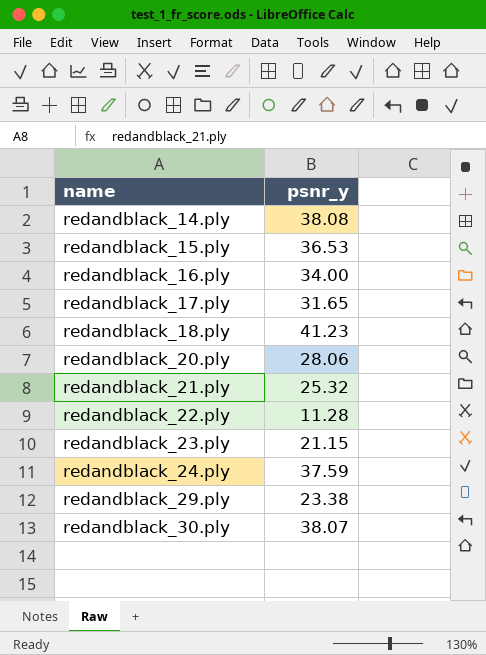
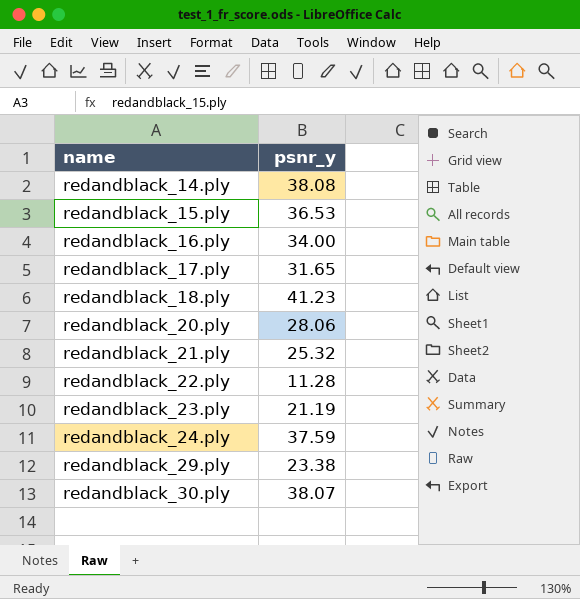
redandblack_23.ply | psnr_y: 21.15 -> 21.19

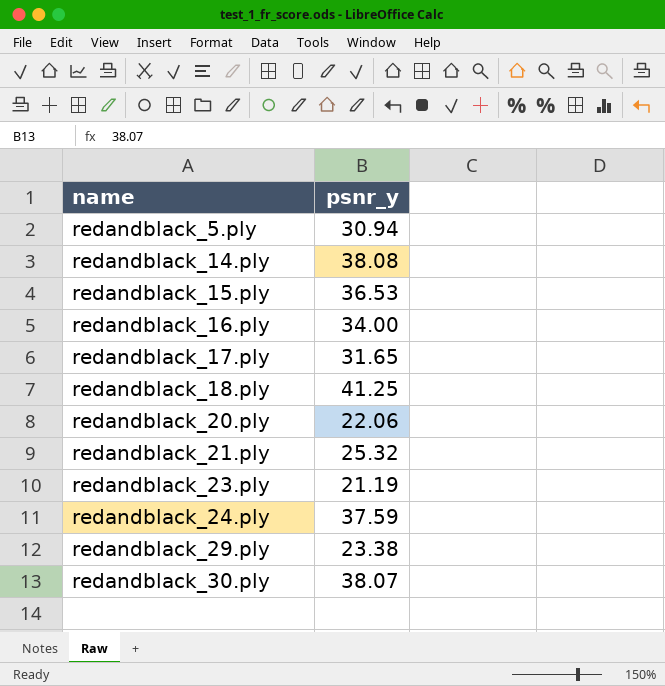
row redandblack_22.ply: 11.28 -> none
row redandblack_5.ply: none -> 30.94
redandblack_18.ply | psnr_y: 41.23 -> 41.25
redandblack_20.ply | psnr_y: 28.06 -> 22.06

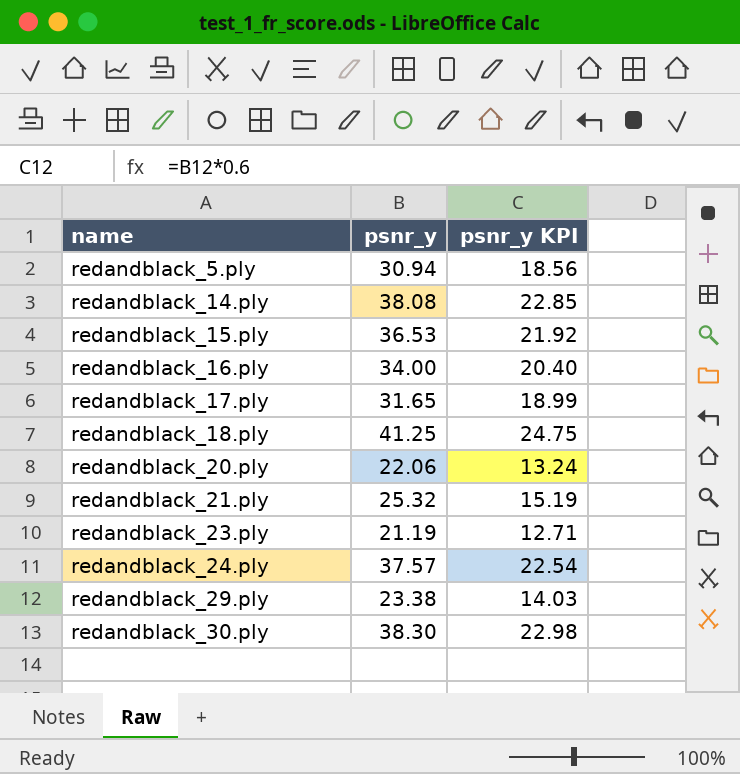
column psnr_y KPI | formula: none -> [psnr_y] * 0.6
redandblack_24.ply | psnr_y: 37.59 -> 37.57
redandblack_30.ply | psnr_y: 38.07 -> 38.30

